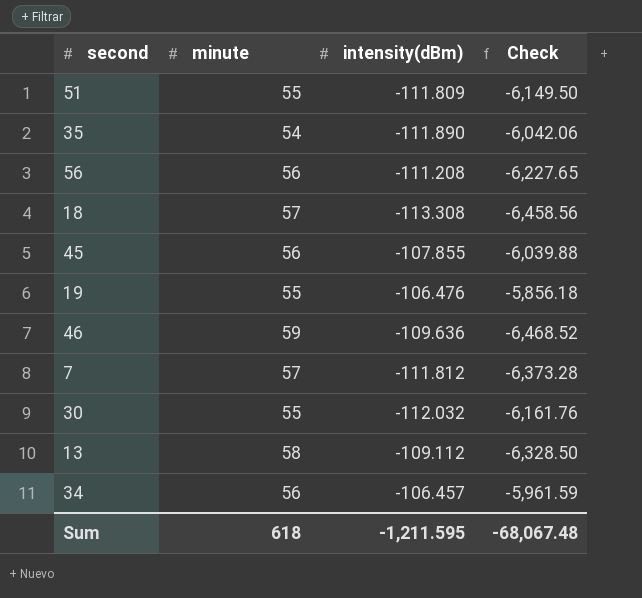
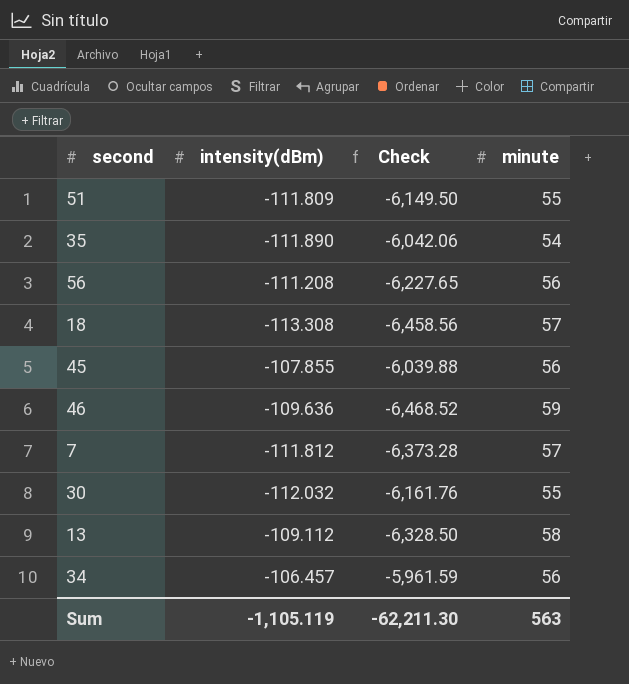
column minute | position: 2 -> 4
row 19: 55 | -106.476 | -5,856.18 -> none
Sum | intensity(dBm): -1,211.595 -> -1,105.119
Sum | Check: -68,067.48 -> -62,211.30
Sum | minute: 618 -> 563

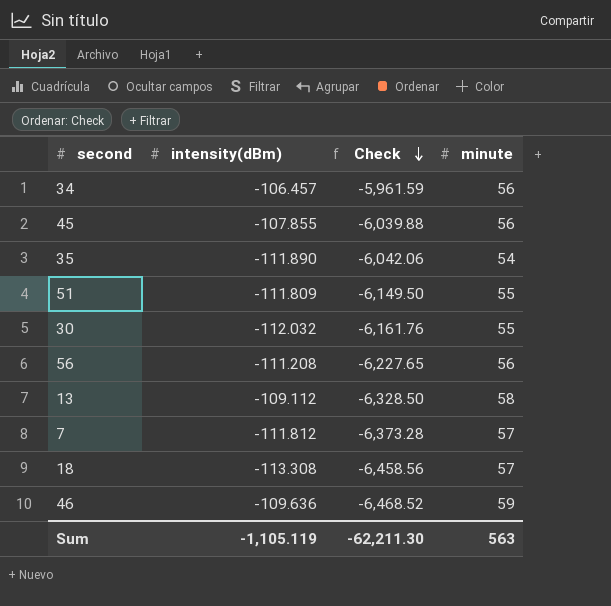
row order: none -> Check descending

